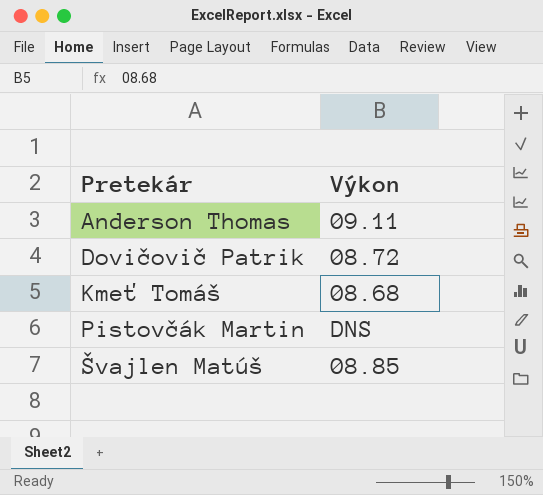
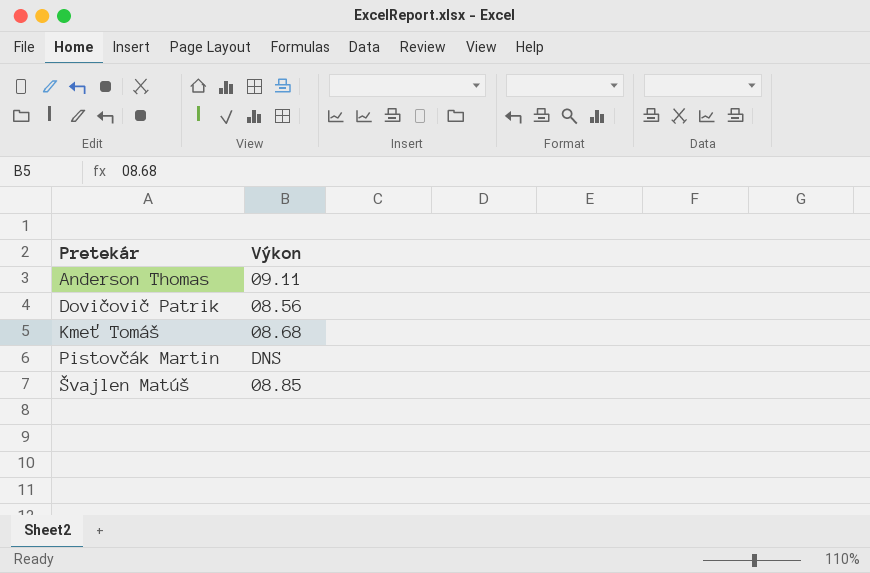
Dovičovič Patrik | Výkon: 08.72 -> 08.56

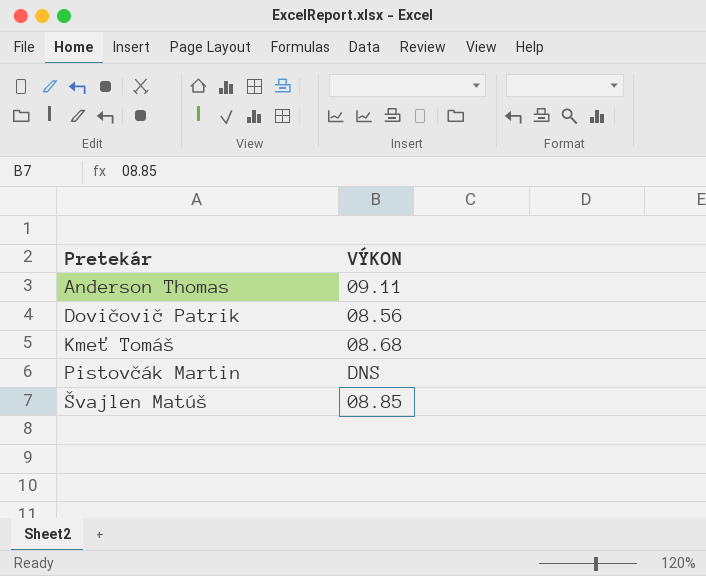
column name: Výkon -> VÝKON

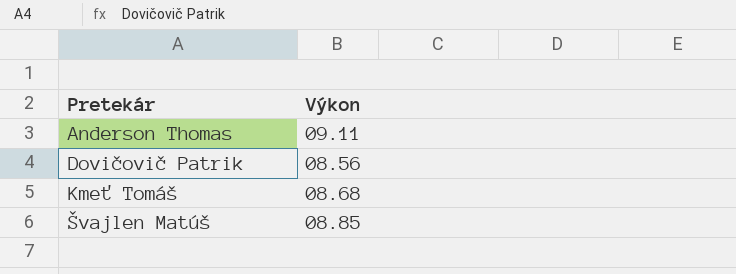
column name: VÝKON -> Výkon
row Pistovčák Martin: DNS -> none

